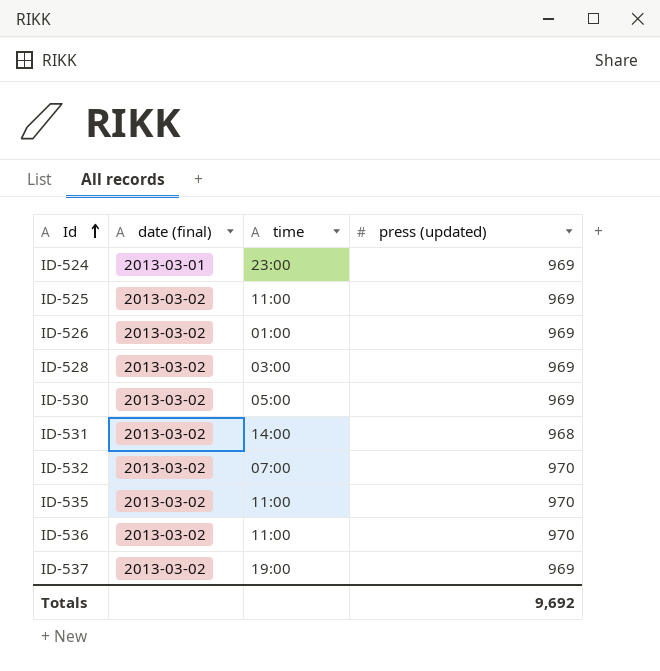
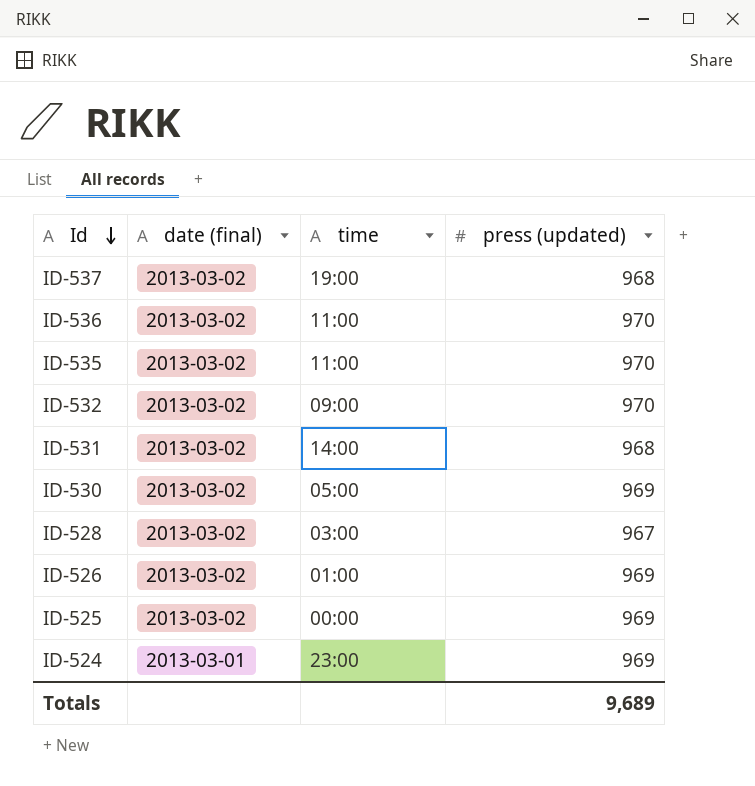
row order: Id ascending -> Id descending
ID-537 | press (updated): 969 -> 968
ID-532 | time: 07:00 -> 09:00
ID-528 | press (updated): 969 -> 967
ID-525 | time: 11:00 -> 00:00
Totals | press (updated): 9,692 -> 9,689

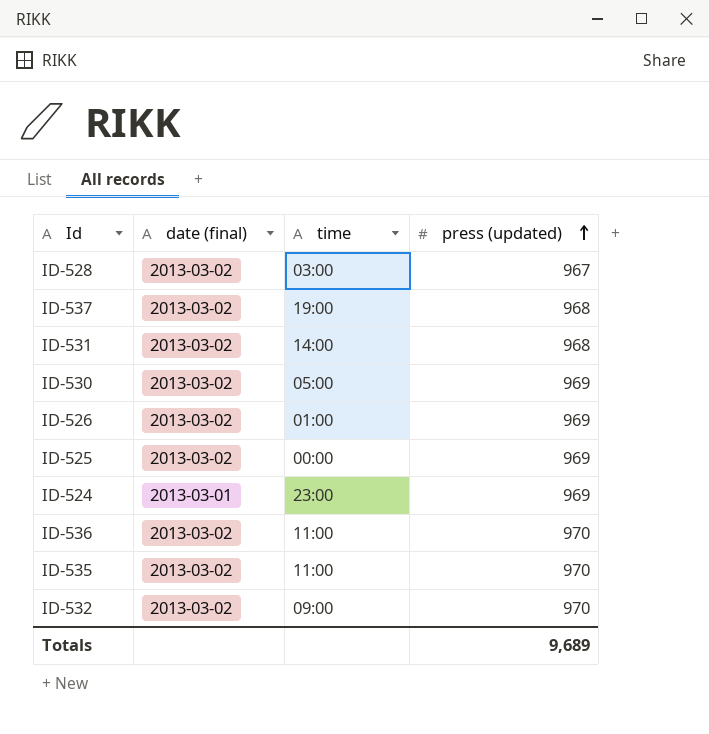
row order: Id descending -> press (updated) ascending

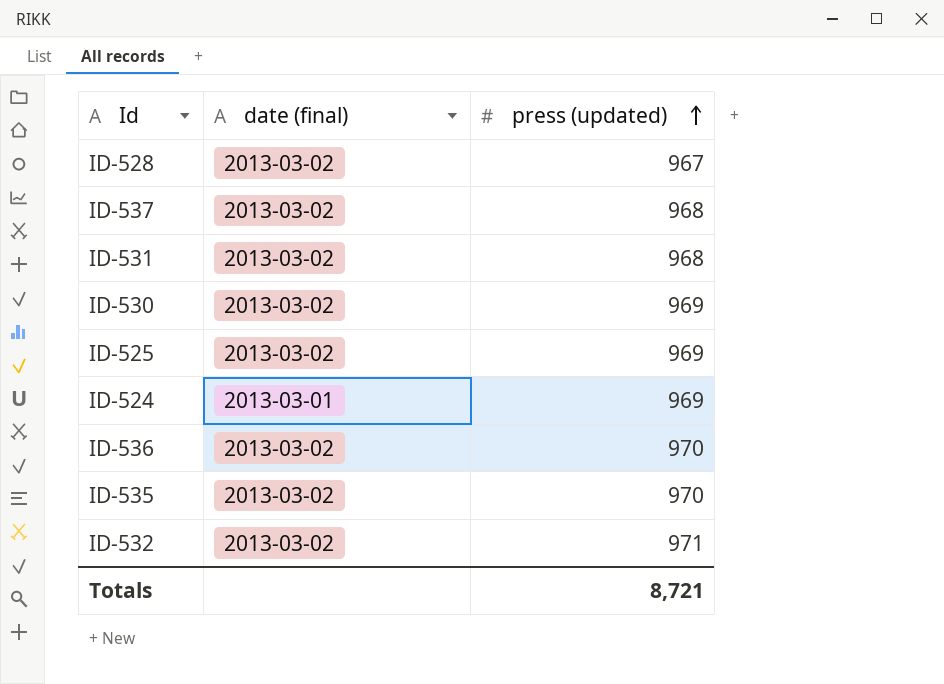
column time | position: 3 -> none
row ID-526: 2013-03-02 | 01:00 | 969 -> none
ID-532 | press (updated): 970 -> 971
Totals | press (updated): 9,689 -> 8,721

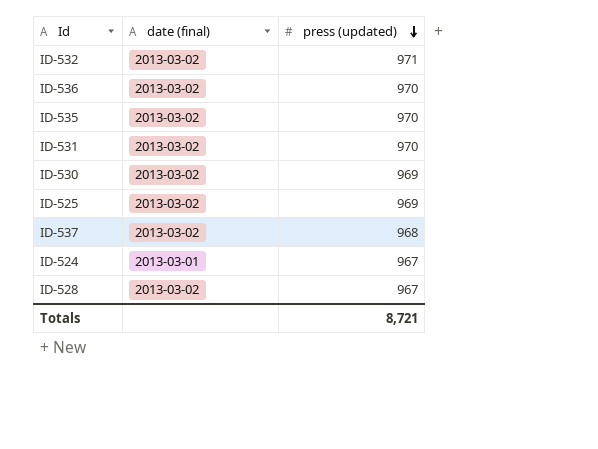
row order: press (updated) ascending -> press (updated) descending
ID-531 | press (updated): 968 -> 970
ID-524 | press (updated): 969 -> 967

